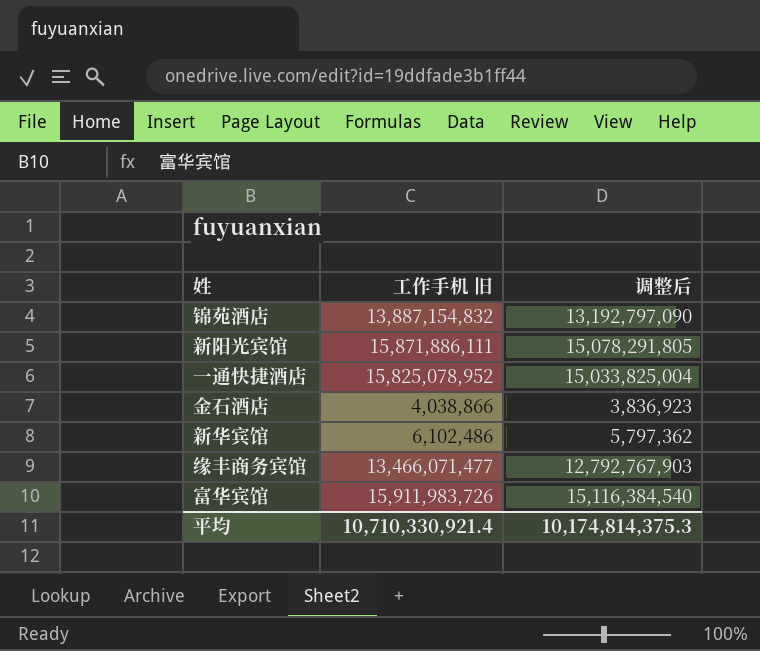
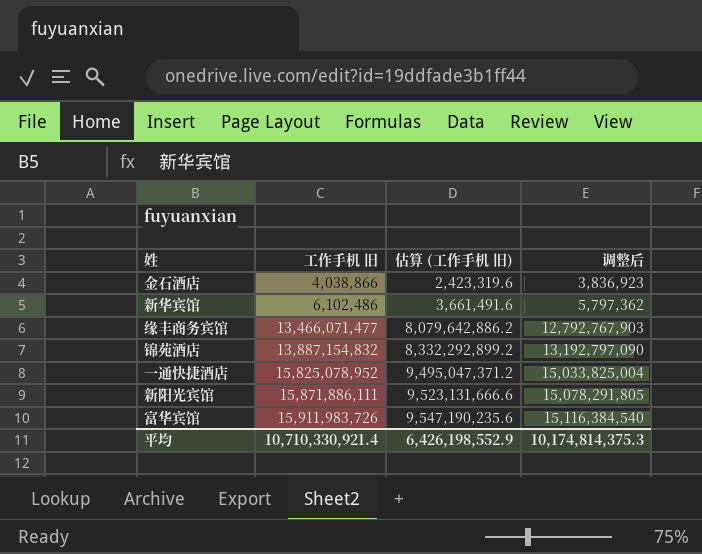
row order: none -> 工作手机 旧 ascending
column 估算 (工作手机 旧) | formula: none -> [工作手机 旧] * 0.6

